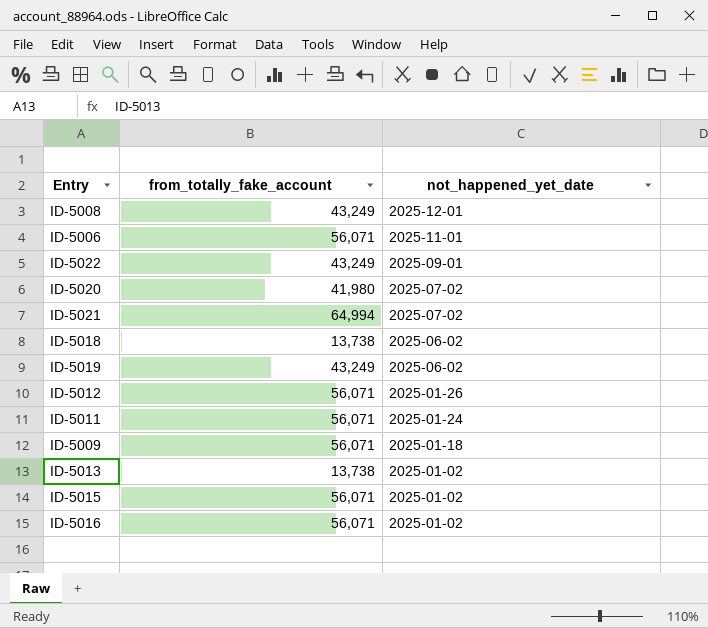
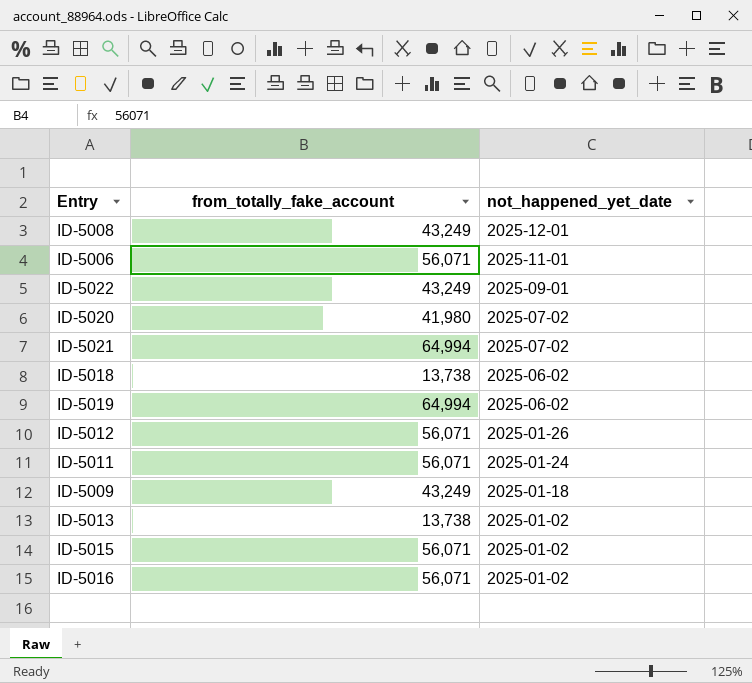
ID-5019 | from_totally_fake_account: 43,249 -> 64,994
ID-5009 | from_totally_fake_account: 56,071 -> 43,249

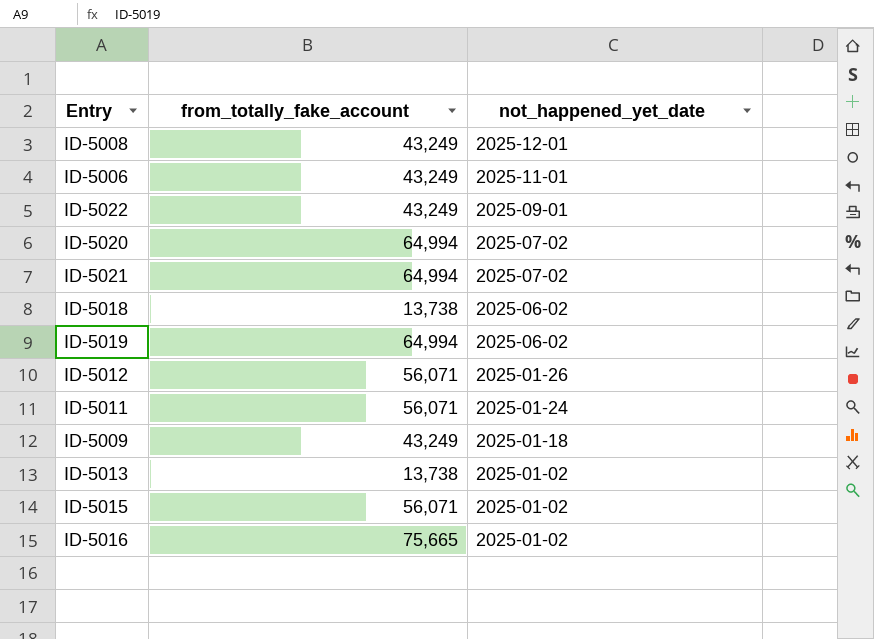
ID-5006 | from_totally_fake_account: 56,071 -> 43,249
ID-5020 | from_totally_fake_account: 41,980 -> 64,994
ID-5016 | from_totally_fake_account: 56,071 -> 75,665

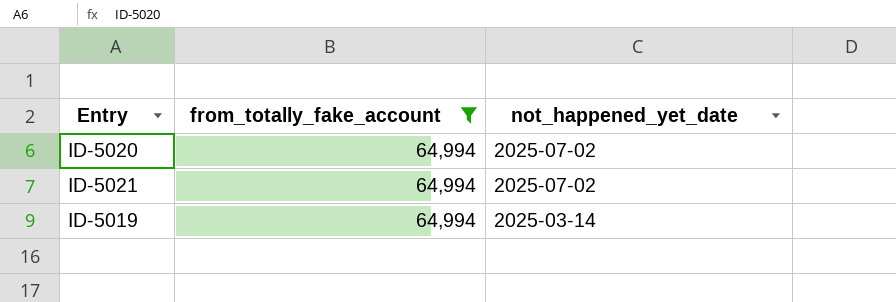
filter: none -> from_totally_fake_account = 64,994
ID-5019 | not_happened_yet_date: 2025-06-02 -> 2025-03-14

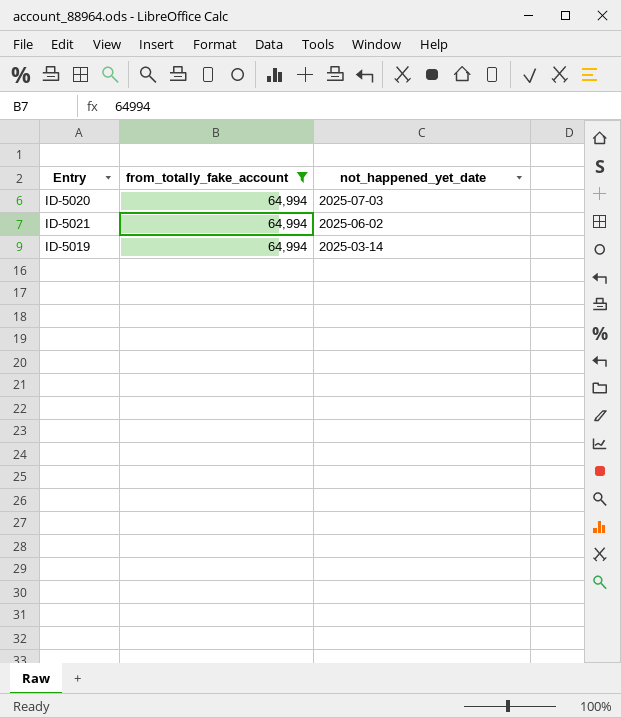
ID-5020 | not_happened_yet_date: 2025-07-02 -> 2025-07-03
ID-5021 | not_happened_yet_date: 2025-07-02 -> 2025-06-02

